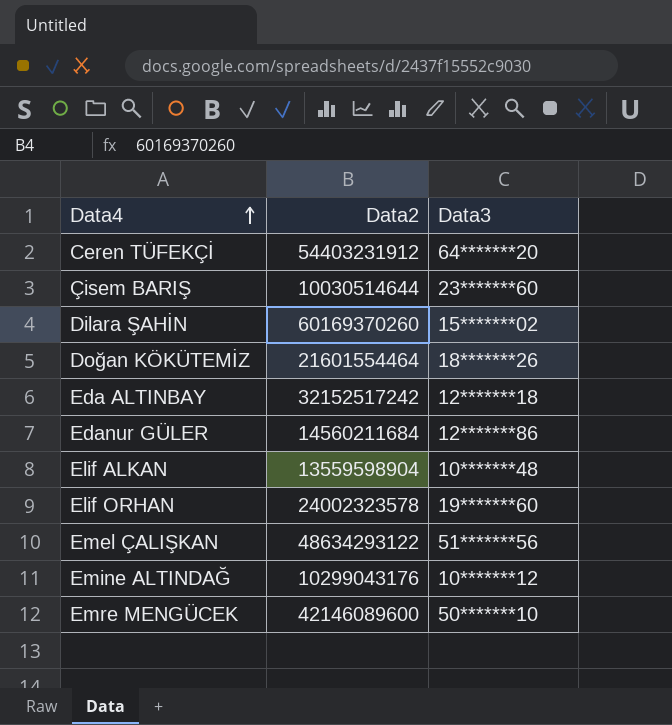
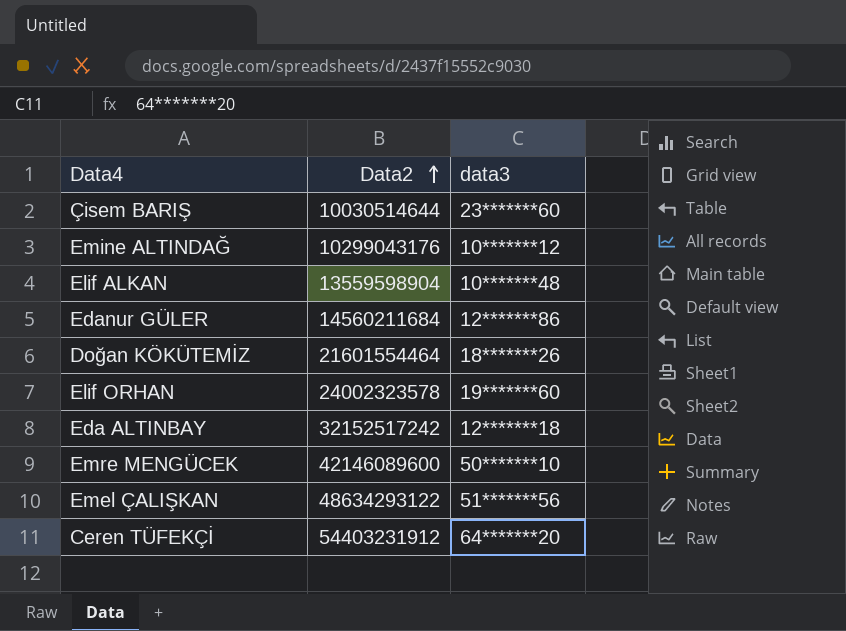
row order: Data4 ascending -> Data2 ascending
column name: Data3 -> data3
row Dilara ŞAHİN: 60169370260 | 15*******02 -> none

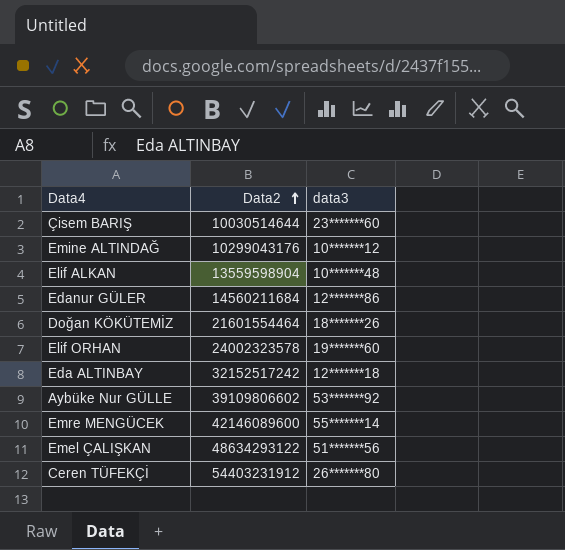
row Aybüke Nur GÜLLE: none -> 39109806602 | 53*******92
Emre MENGÜCEK | data3: 50*******10 -> 55*******14
Ceren TÜFEKÇİ | data3: 64*******20 -> 26*******80

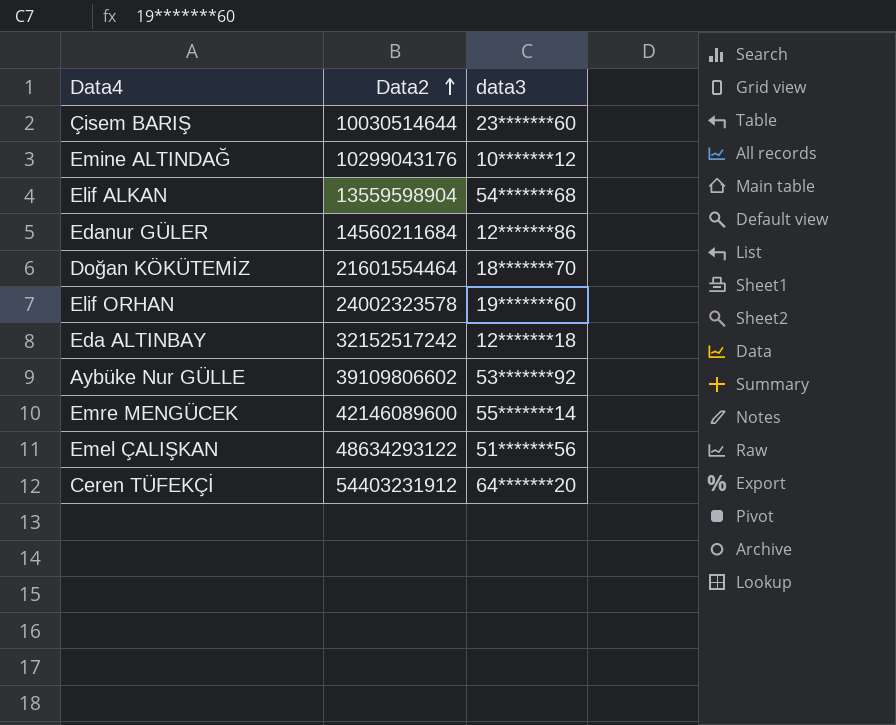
Elif ALKAN | data3: 10*******48 -> 54*******68
Doğan KÖKÜTEMİZ | data3: 18*******26 -> 18*******70
Ceren TÜFEKÇİ | data3: 26*******80 -> 64*******20

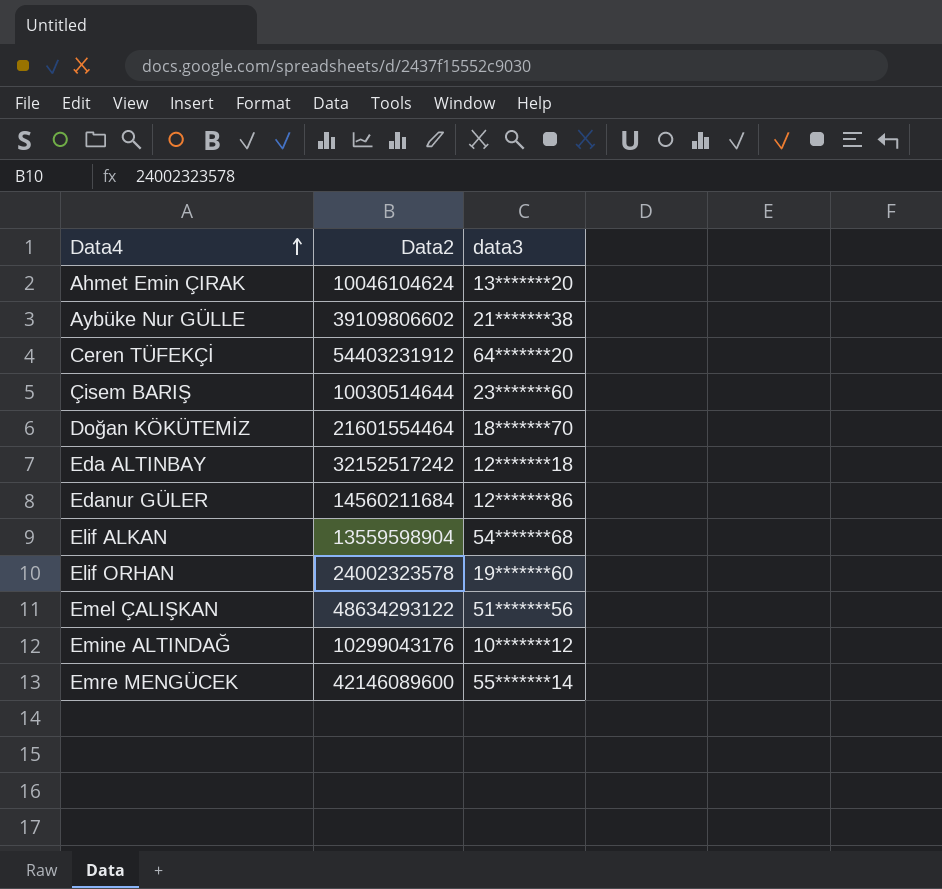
row order: Data2 ascending -> Data4 ascending
row Ahmet Emin ÇIRAK: none -> 10046104624 | 13*******20
Aybüke Nur GÜLLE | data3: 53*******92 -> 21*******38

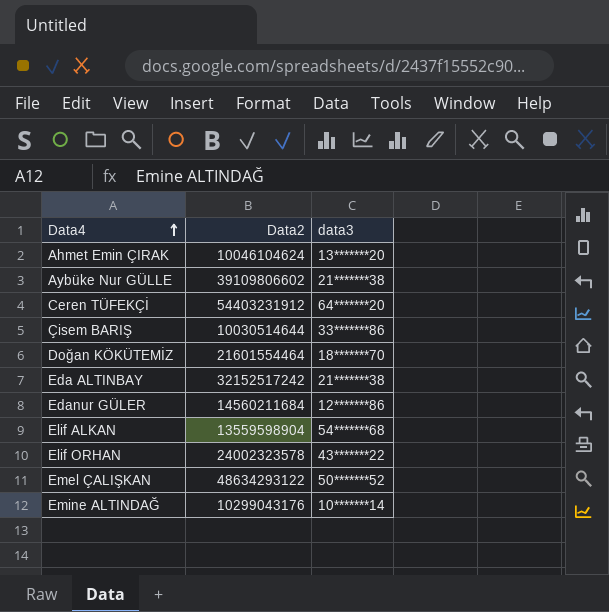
row Emre MENGÜCEK: 42146089600 | 55*******14 -> none
Çisem BARIŞ | data3: 23*******60 -> 33*******86
Eda ALTINBAY | data3: 12*******18 -> 21*******38
Elif ORHAN | data3: 19*******60 -> 43*******22
Emel ÇALIŞKAN | data3: 51*******56 -> 50*******52
Emine ALTINDAĞ | data3: 10*******12 -> 10*******14

